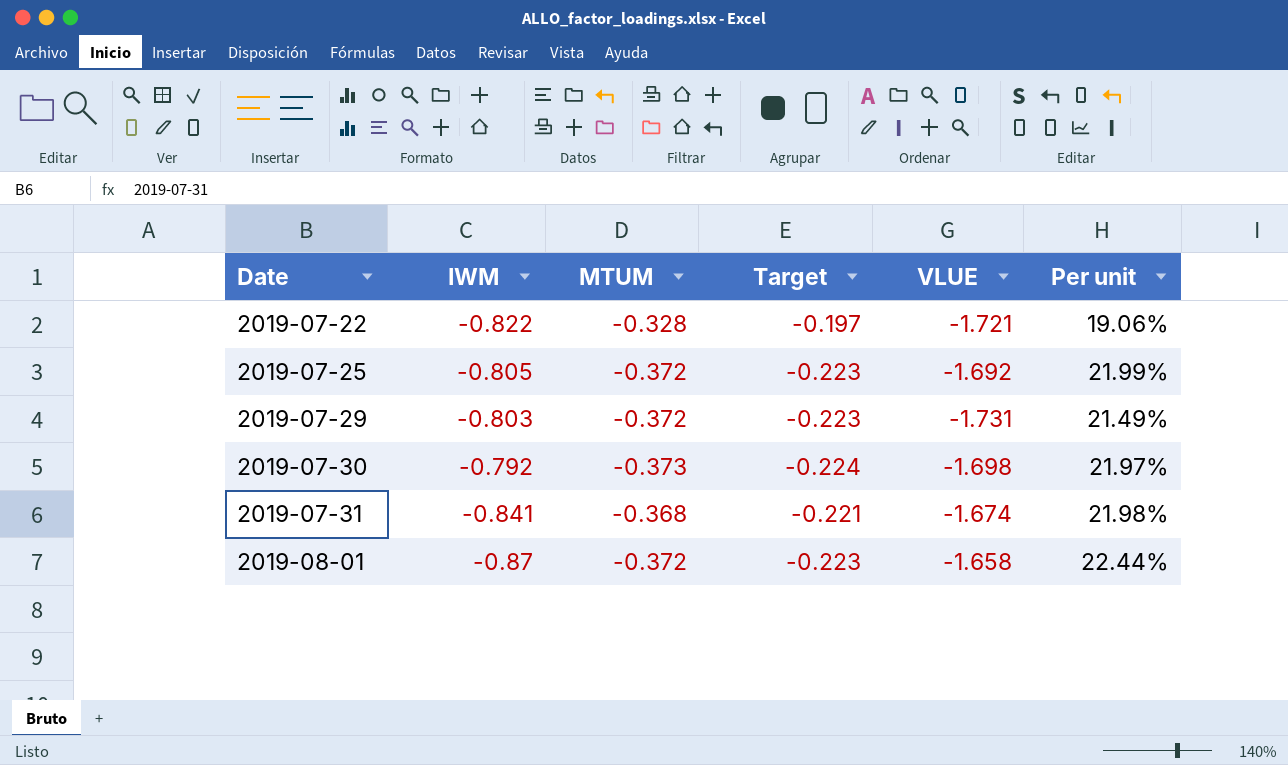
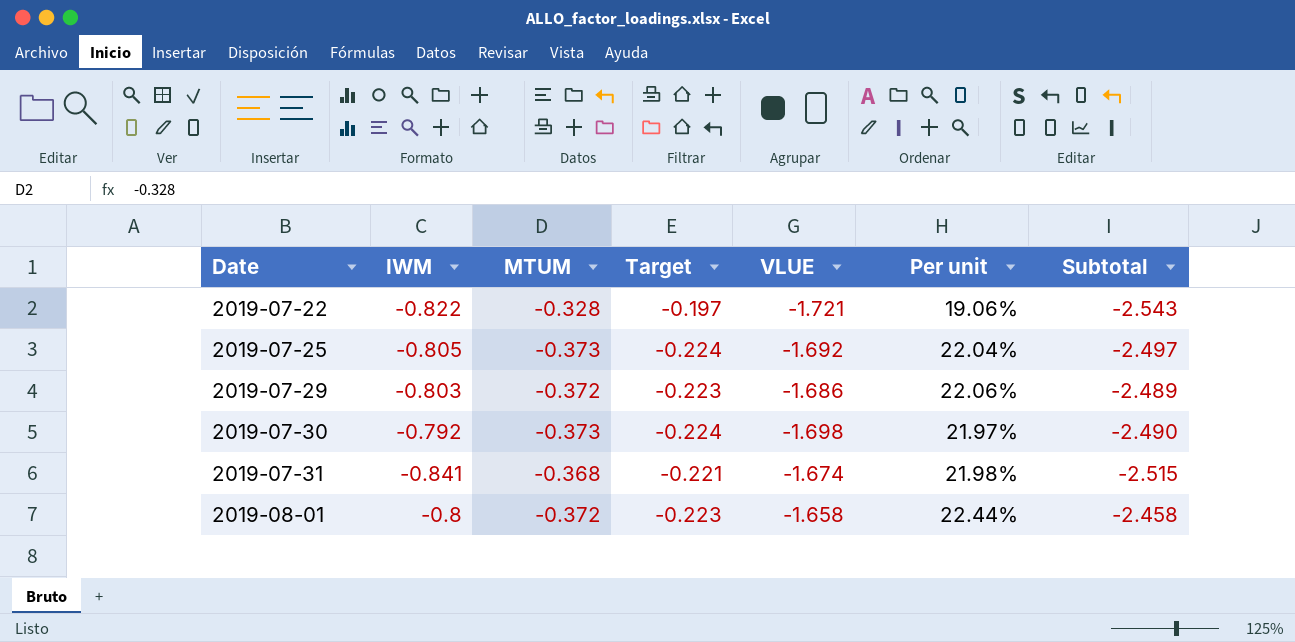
column Subtotal | formula: none -> [IWM] + [VLUE]
2019-07-25 | MTUM: -0.372 -> -0.373
2019-07-25 | Target: -0.223 -> -0.224
2019-07-25 | Per unit: 21.99% -> 22.04%
2019-07-29 | VLUE: -1.731 -> -1.686
2019-07-29 | Per unit: 21.49% -> 22.06%
2019-08-01 | IWM: -0.87 -> -0.8

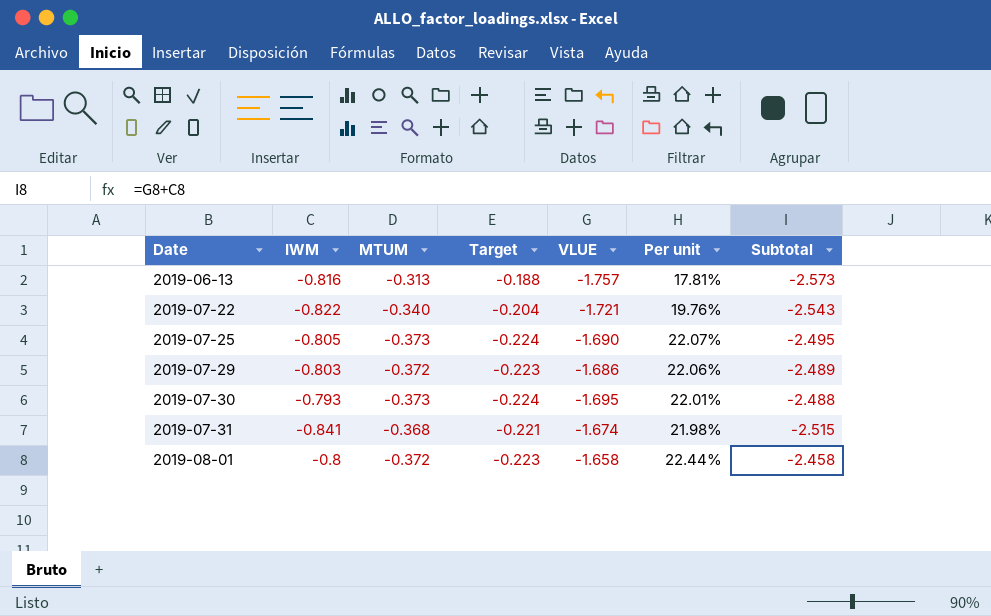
row 2019-06-13: none -> -0.816 | -0.313 | -0.188 | -1.757 | 17.81% | -2.573
2019-07-22 | MTUM: -0.328 -> -0.340
2019-07-22 | Target: -0.197 -> -0.204
2019-07-22 | Per unit: 19.06% -> 19.76%
2019-07-25 | VLUE: -1.692 -> -1.690
2019-07-25 | Per unit: 22.04% -> 22.07%
2019-07-25 | Subtotal: -2.497 -> -2.495
2019-07-30 | IWM: -0.792 -> -0.793
2019-07-30 | VLUE: -1.698 -> -1.695
2019-07-30 | Per unit: 21.97% -> 22.01%
2019-07-30 | Subtotal: -2.490 -> -2.488

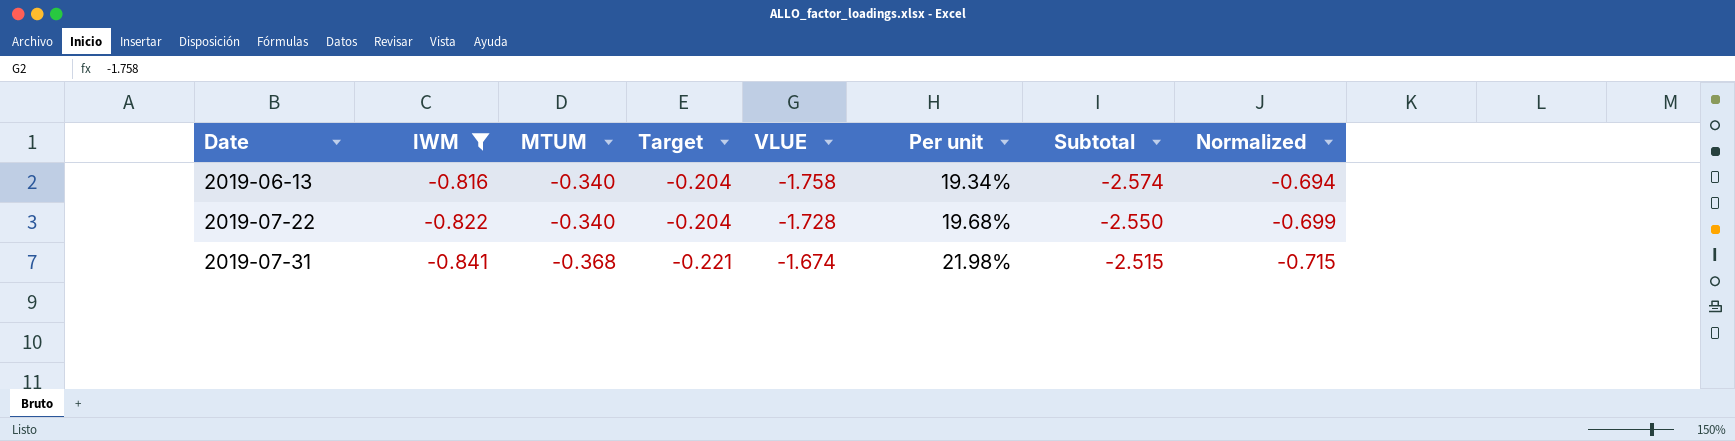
filter: none -> IWM <= -0.816
column Normalized | formula: none -> [IWM] * 0.85
2019-06-13 | MTUM: -0.313 -> -0.340
2019-06-13 | Target: -0.188 -> -0.204
2019-06-13 | VLUE: -1.757 -> -1.758
2019-06-13 | Per unit: 17.81% -> 19.34%
2019-06-13 | Subtotal: -2.573 -> -2.574
2019-07-22 | VLUE: -1.721 -> -1.728
2019-07-22 | Per unit: 19.76% -> 19.68%
2019-07-22 | Subtotal: -2.543 -> -2.550

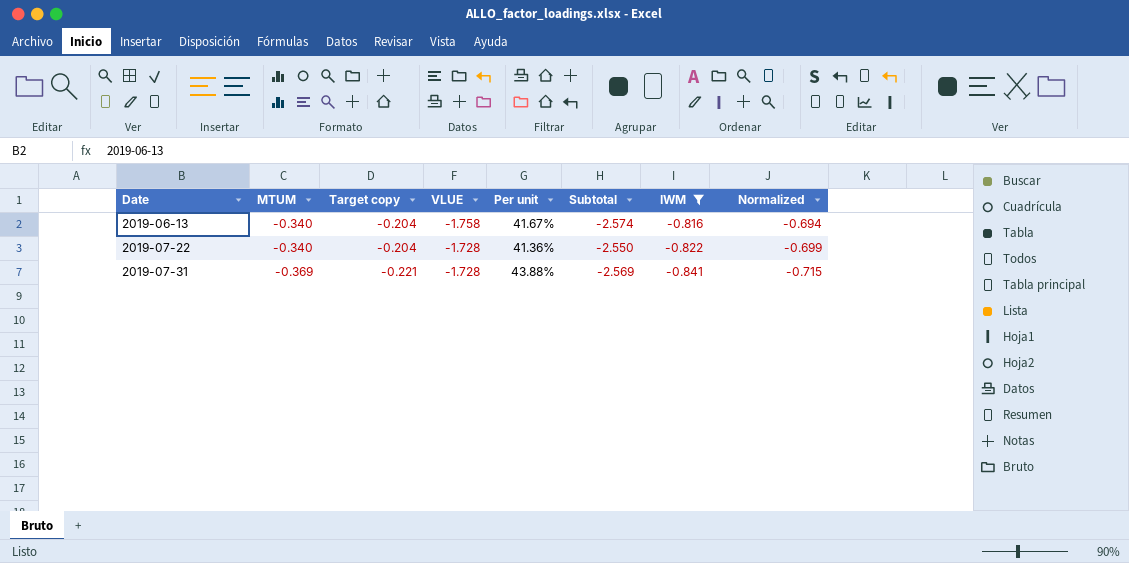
column name: Target -> Target copy
column Per unit | formula: [MTUM] / [VLUE] -> [MTUM] / [IWM]
column IWM | position: 2 -> 7
2019-07-31 | MTUM: -0.368 -> -0.369
2019-07-31 | VLUE: -1.674 -> -1.728
2019-07-31 | Subtotal: -2.515 -> -2.569

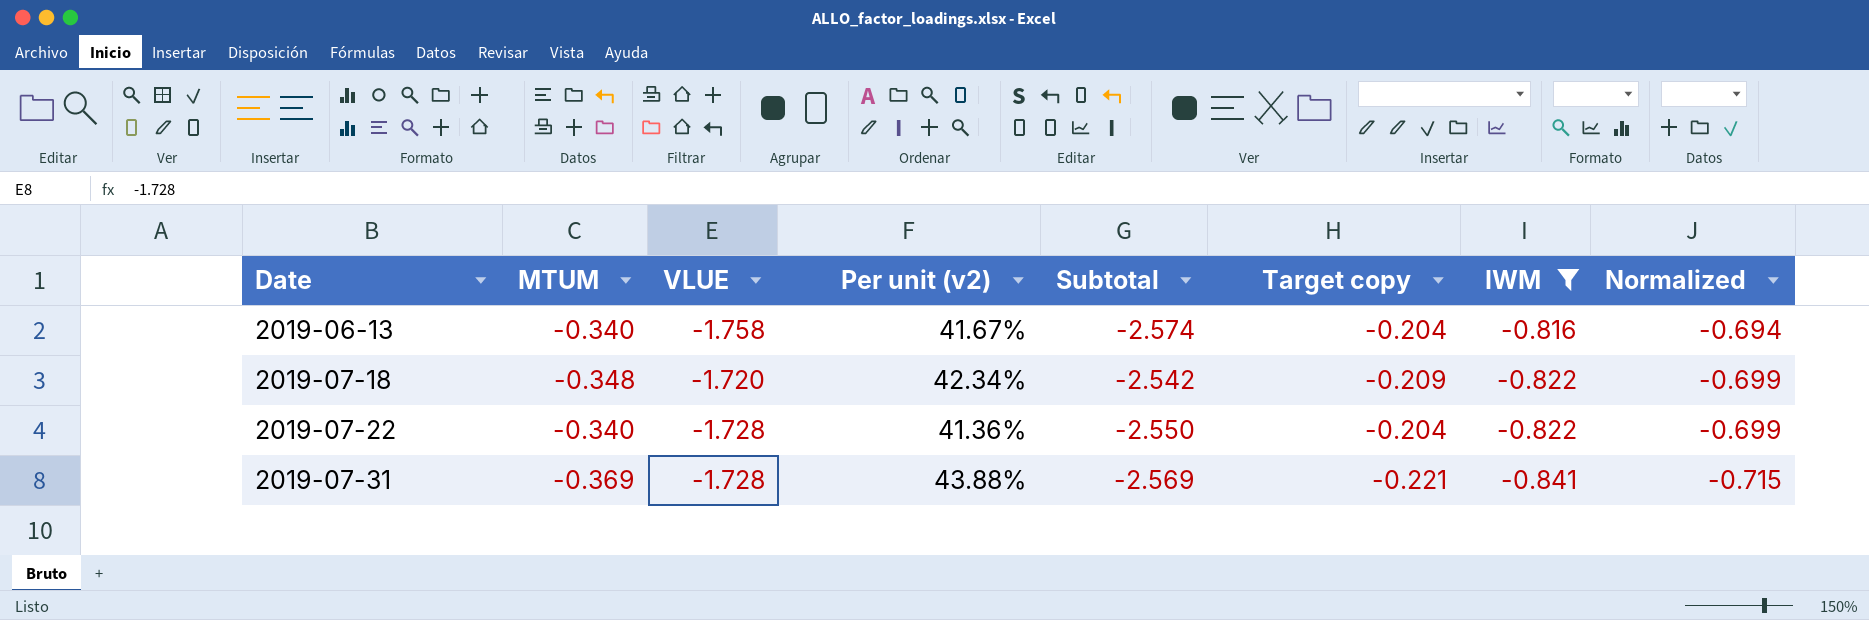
column name: Per unit -> Per unit (v2)
column Target copy | position: 3 -> 6
row 2019-07-18: none -> -0.348 | -1.720 | 42.34% | -2.542 | -0.209 | -0.822 | -0.699

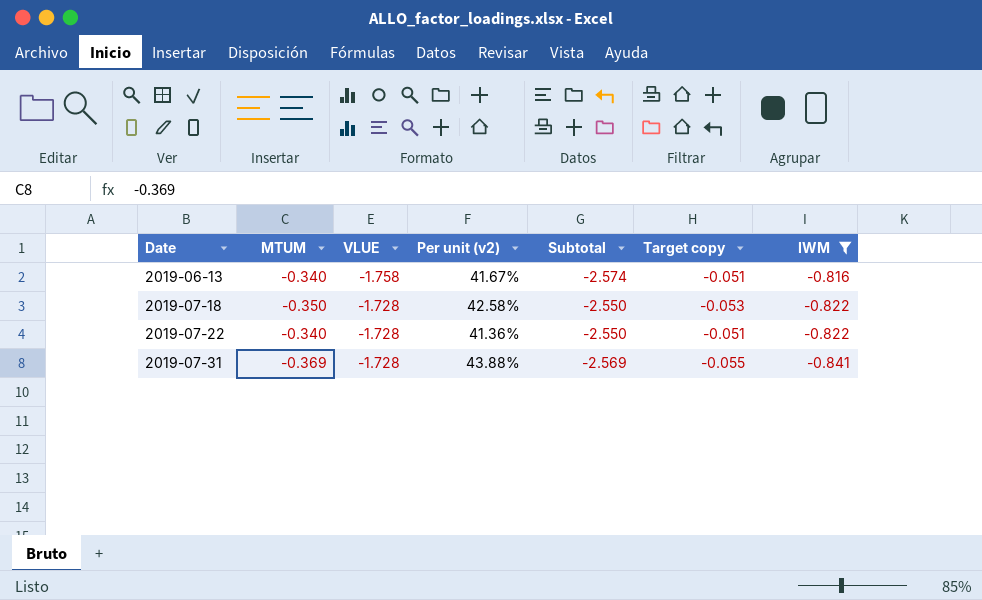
column Normalized | formula: [IWM] * 0.85 -> none
column Target copy | formula: [MTUM] * 0.6 -> [MTUM] * 0.15
2019-07-18 | MTUM: -0.348 -> -0.350
2019-07-18 | VLUE: -1.720 -> -1.728
2019-07-18 | Per unit (v2): 42.34% -> 42.58%
2019-07-18 | Subtotal: -2.542 -> -2.550

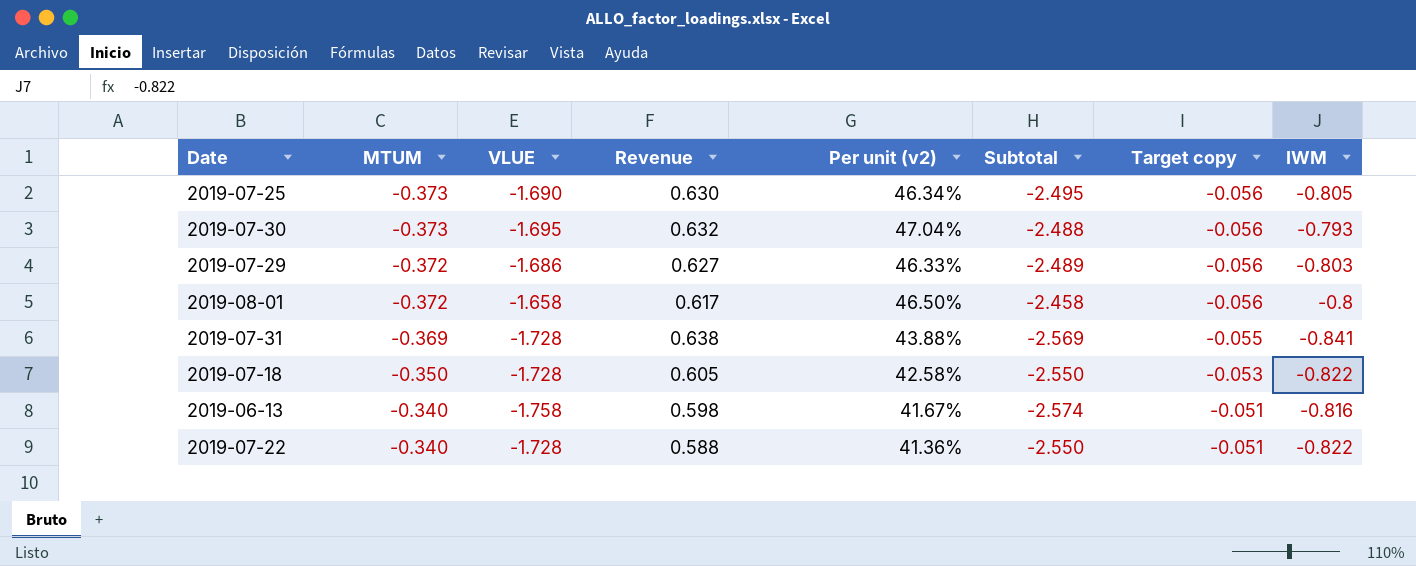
filter: IWM <= -0.816 -> none
row order: Date ascending -> MTUM ascending
column Revenue | formula: none -> [MTUM] * [VLUE]

